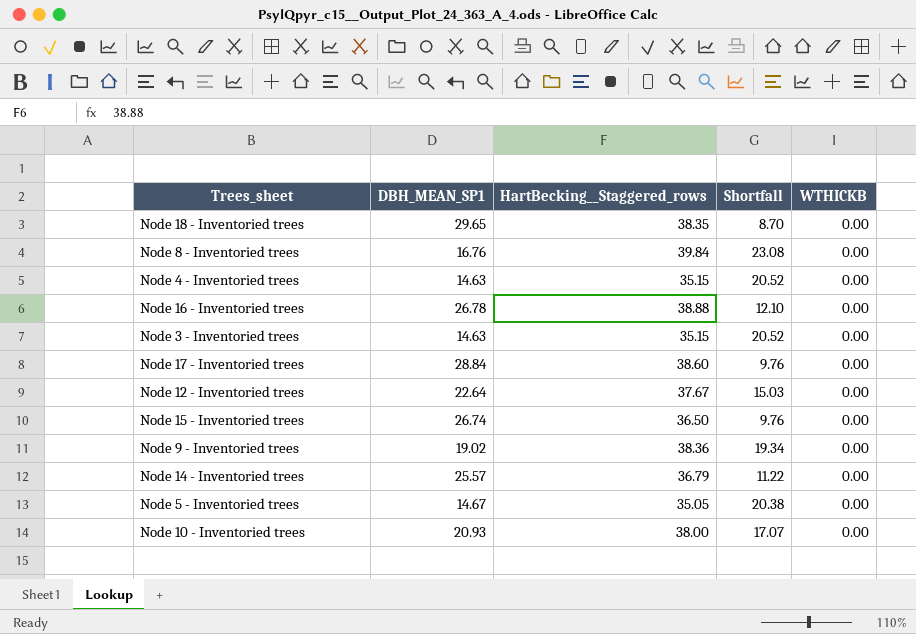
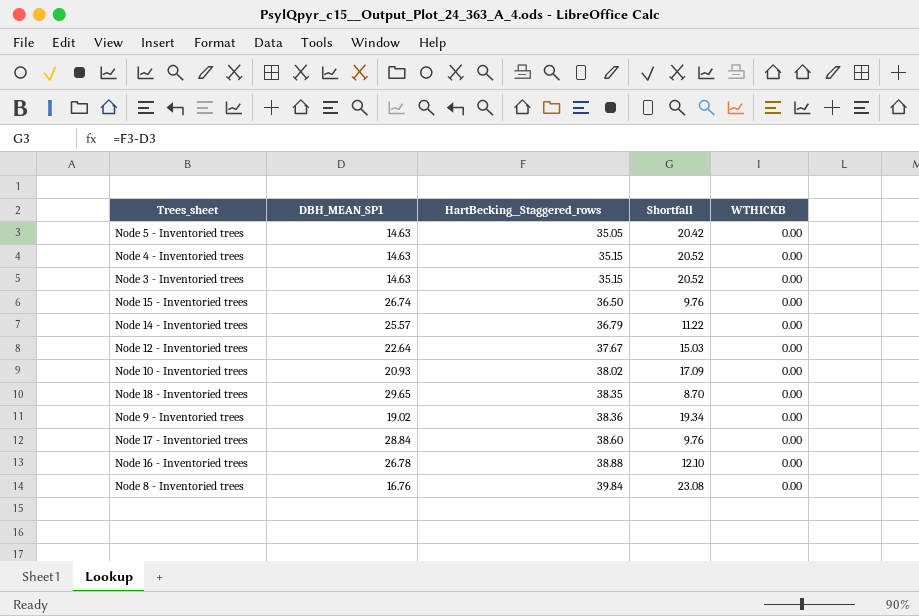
row order: none -> HartBecking__Staggered_rows ascending
Node 5 - Inventoried trees | DBH_MEAN_SP1: 14.67 -> 14.63
Node 5 - Inventoried trees | Shortfall: 20.38 -> 20.42
Node 10 - Inventoried trees | HartBecking__Staggered_rows: 38.00 -> 38.02
Node 10 - Inventoried trees | Shortfall: 17.07 -> 17.09

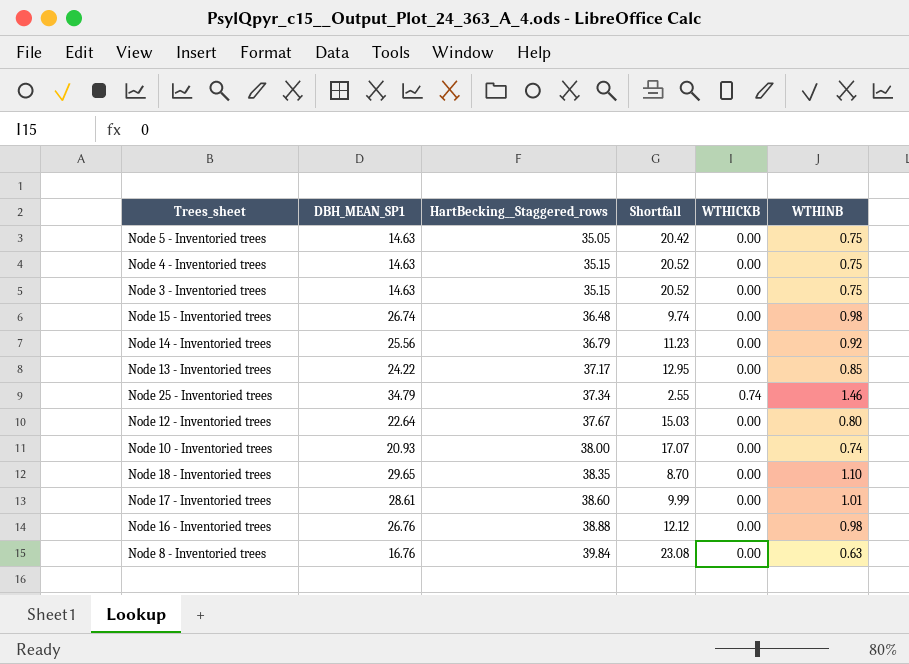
column WTHINB | position: none -> 6
row Node 9 - Inventoried trees: 19.02 | 38.36 | 19.34 | 0.00 -> none
Node 15 - Inventoried trees | HartBecking__Staggered_rows: 36.50 -> 36.48
Node 15 - Inventoried trees | Shortfall: 9.76 -> 9.74
Node 14 - Inventoried trees | DBH_MEAN_SP1: 25.57 -> 25.56
Node 14 - Inventoried trees | Shortfall: 11.22 -> 11.23
row Node 13 - Inventoried trees: none -> 24.22 | 37.17 | 12.95 | 0.00 | 0.85
row Node 25 - Inventoried trees: none -> 34.79 | 37.34 | 2.55 | 0.74 | 1.46
Node 10 - Inventoried trees | HartBecking__Staggered_rows: 38.02 -> 38.00
Node 10 - Inventoried trees | Shortfall: 17.09 -> 17.07
Node 17 - Inventoried trees | DBH_MEAN_SP1: 28.84 -> 28.61
Node 17 - Inventoried trees | Shortfall: 9.76 -> 9.99
Node 16 - Inventoried trees | DBH_MEAN_SP1: 26.78 -> 26.76
Node 16 - Inventoried trees | Shortfall: 12.10 -> 12.12

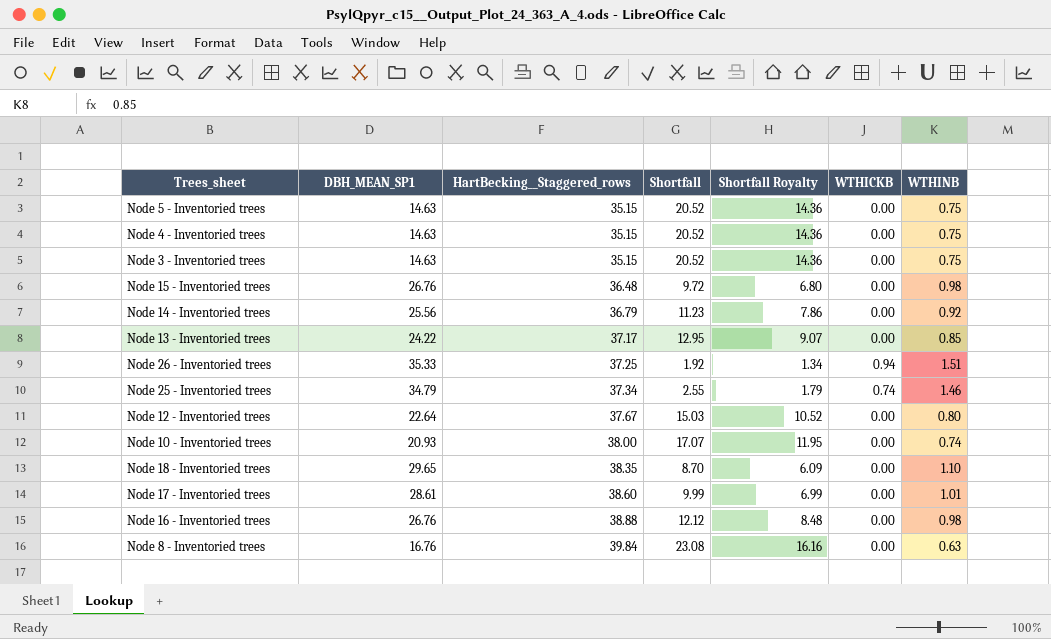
column Shortfall Royalty | formula: none -> [Shortfall] * 0.7
Node 5 - Inventoried trees | HartBecking__Staggered_rows: 35.05 -> 35.15
Node 5 - Inventoried trees | Shortfall: 20.42 -> 20.52
Node 15 - Inventoried trees | DBH_MEAN_SP1: 26.74 -> 26.76
Node 15 - Inventoried trees | Shortfall: 9.74 -> 9.72
row Node 26 - Inventoried trees: none -> 35.33 | 37.25 | 1.92 | 1.34 | 0.94 | 1.51

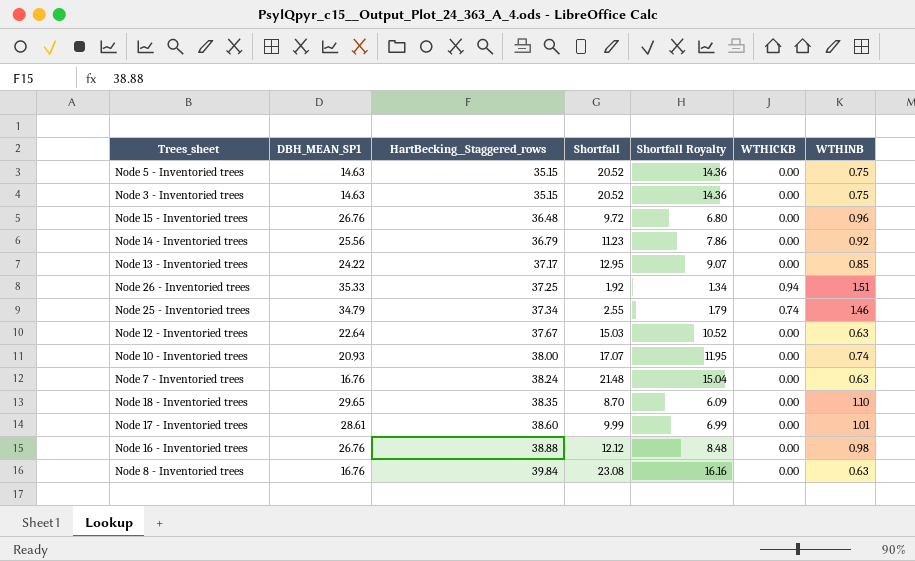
row Node 4 - Inventoried trees: 14.63 | 35.15 | 20.52 | 14.36 | 0.00 | 0.75 -> none
Node 15 - Inventoried trees | WTHINB: 0.98 -> 0.96
Node 12 - Inventoried trees | WTHINB: 0.80 -> 0.63
row Node 7 - Inventoried trees: none -> 16.76 | 38.24 | 21.48 | 15.04 | 0.00 | 0.63

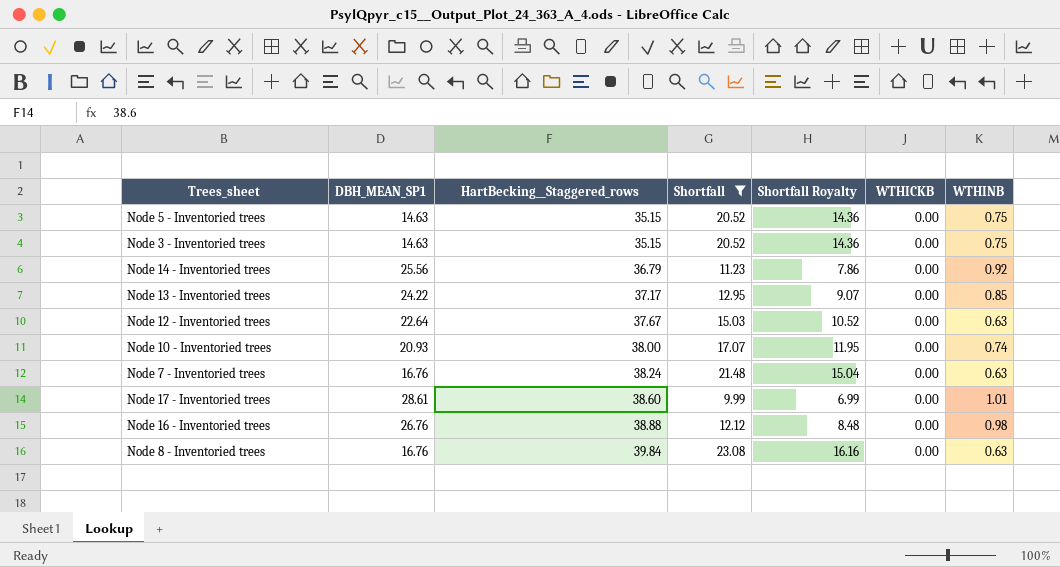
filter: none -> Shortfall >= 9.99

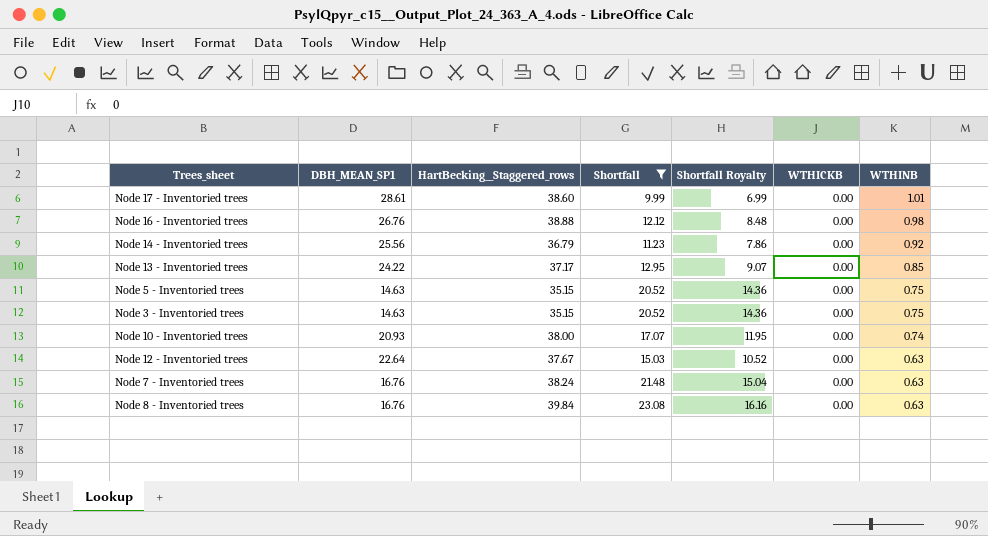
row order: HartBecking__Staggered_rows ascending -> WTHINB descending

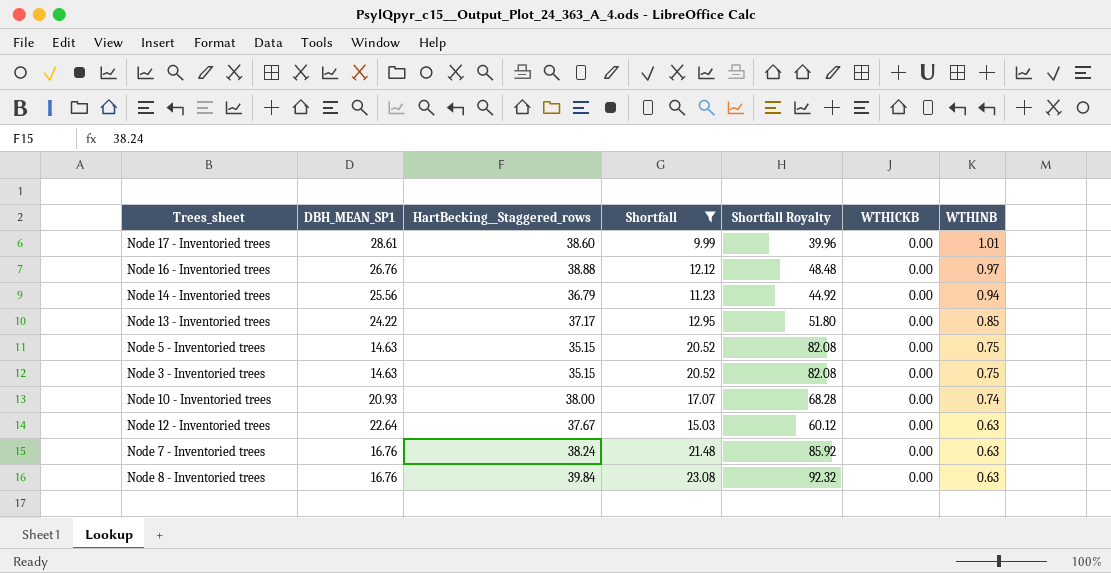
column Shortfall Royalty | formula: [Shortfall] * 0.7 -> [Shortfall] * 4
Node 16 - Inventoried trees | WTHINB: 0.98 -> 0.97
Node 14 - Inventoried trees | WTHINB: 0.92 -> 0.94

